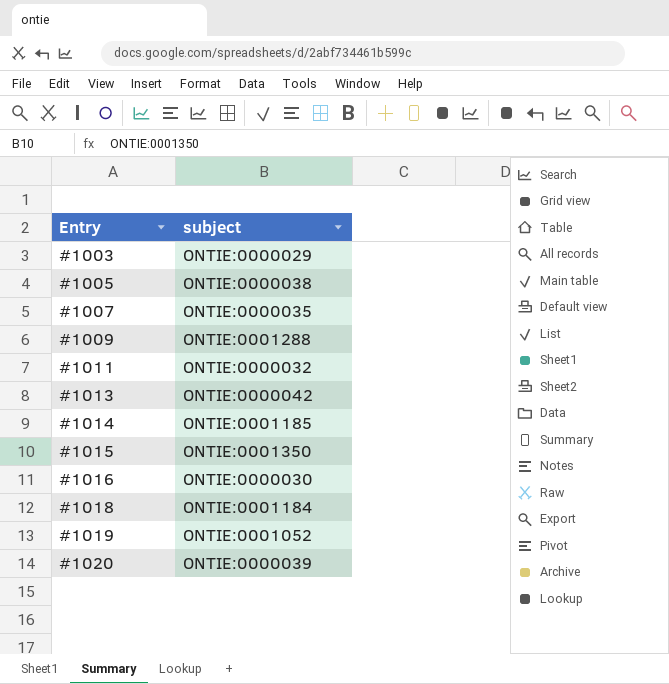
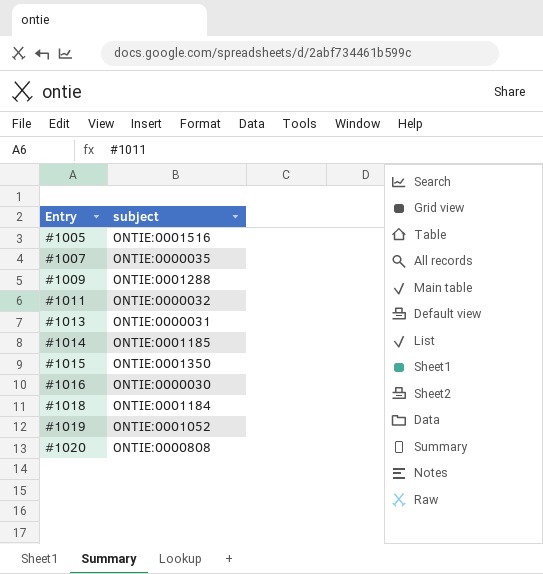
row #1003: ONTIE:0000029 -> none
#1005 | subject: ONTIE:0000038 -> ONTIE:0001516
#1013 | subject: ONTIE:0000042 -> ONTIE:0000031
#1020 | subject: ONTIE:0000039 -> ONTIE:0000808

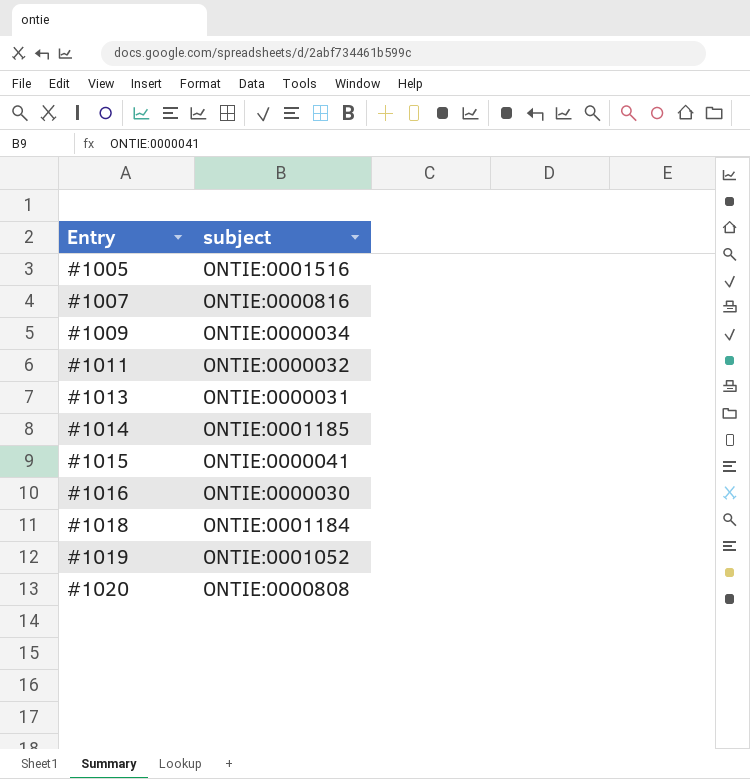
#1007 | subject: ONTIE:0000035 -> ONTIE:0000816
#1009 | subject: ONTIE:0001288 -> ONTIE:0000034
#1015 | subject: ONTIE:0001350 -> ONTIE:0000041

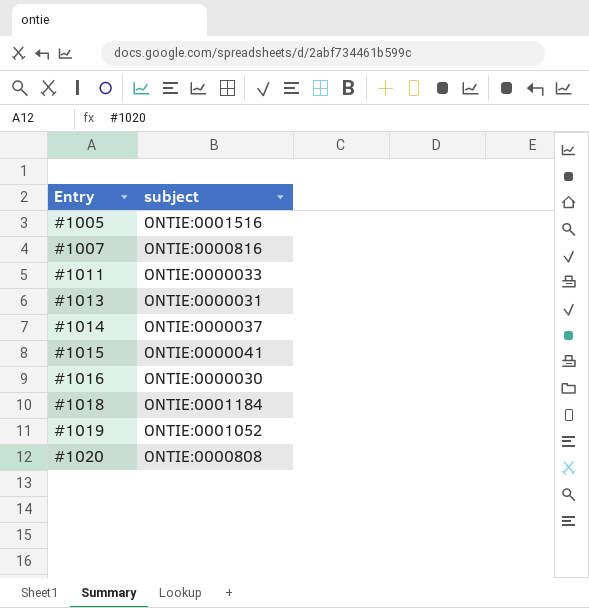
row #1009: ONTIE:0000034 -> none
#1011 | subject: ONTIE:0000032 -> ONTIE:0000033
#1014 | subject: ONTIE:0001185 -> ONTIE:0000037

